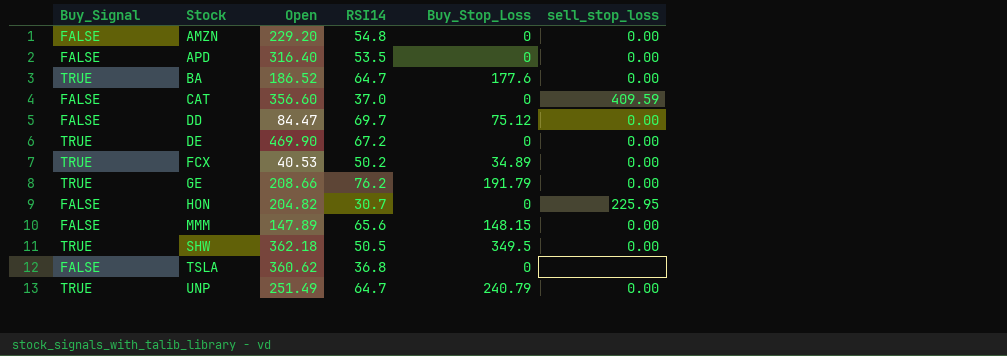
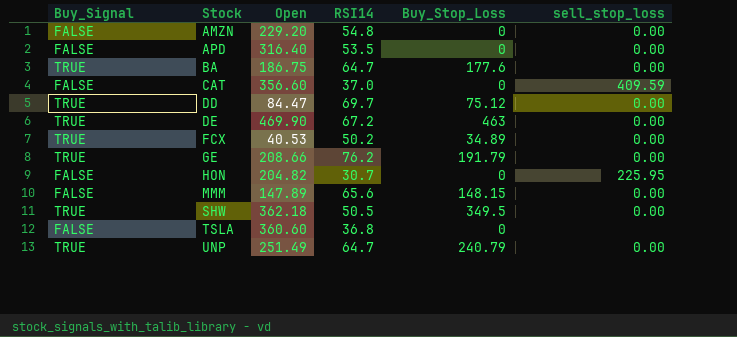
BA | Open: 186.52 -> 186.75
DD | Buy_Signal: FALSE -> TRUE
DE | Buy_Stop_Loss: 0 -> 463
TSLA | Open: 360.62 -> 360.60

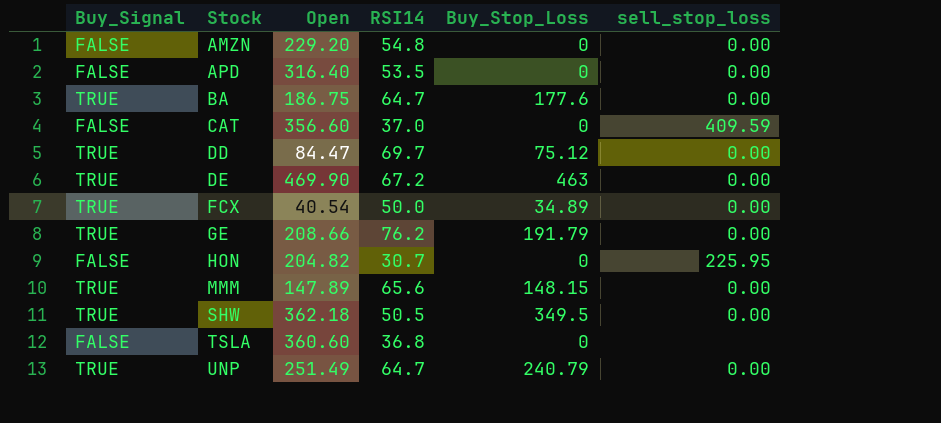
FCX | Open: 40.53 -> 40.54
FCX | RSI14: 50.2 -> 50.0
MMM | Buy_Signal: FALSE -> TRUE

